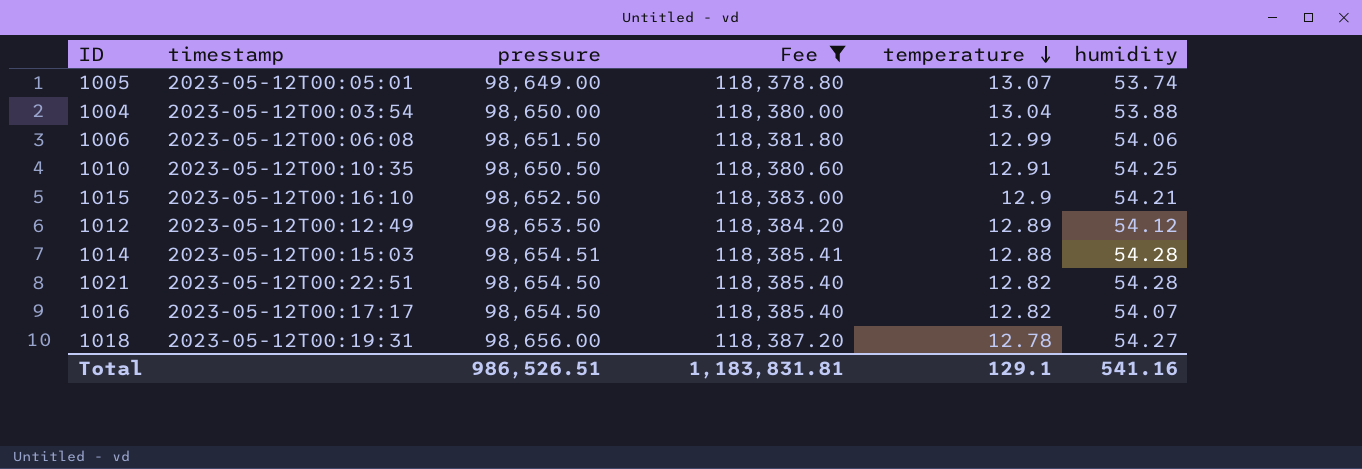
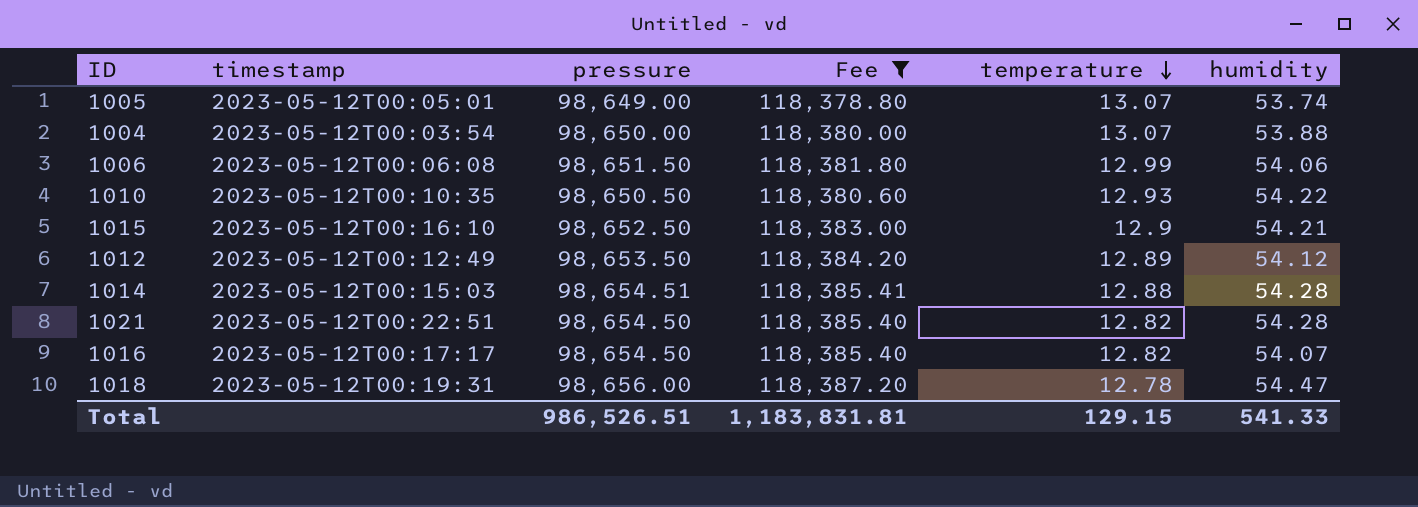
1004 | temperature: 13.04 -> 13.07
1010 | temperature: 12.91 -> 12.93
1010 | humidity: 54.25 -> 54.22
1018 | humidity: 54.27 -> 54.47
Total | temperature: 129.1 -> 129.15
Total | humidity: 541.16 -> 541.33

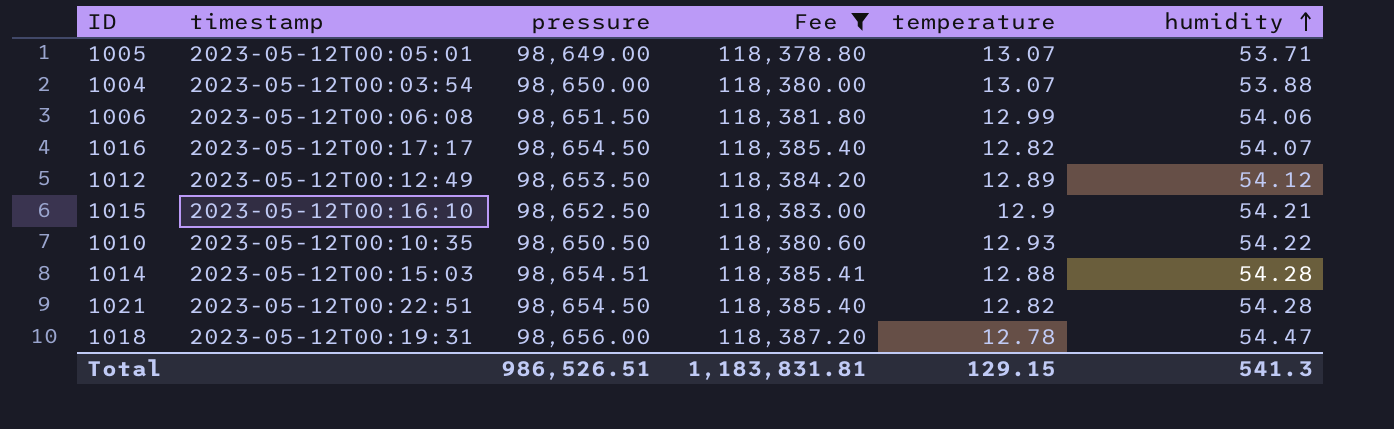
row order: temperature descending -> humidity ascending
1005 | humidity: 53.74 -> 53.71
Total | humidity: 541.33 -> 541.3

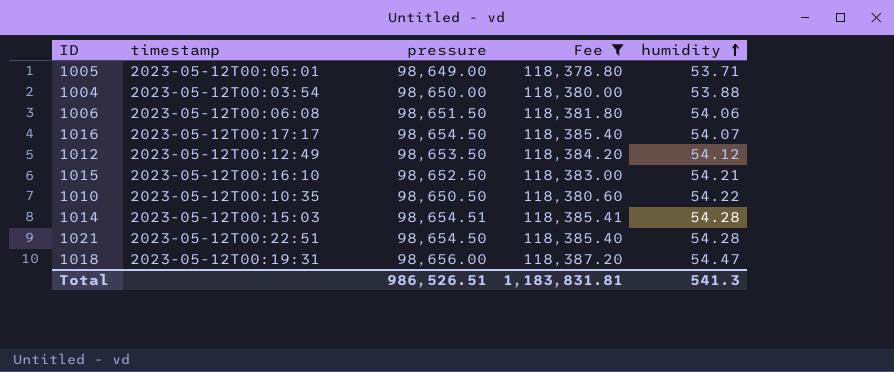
column temperature | position: 5 -> none

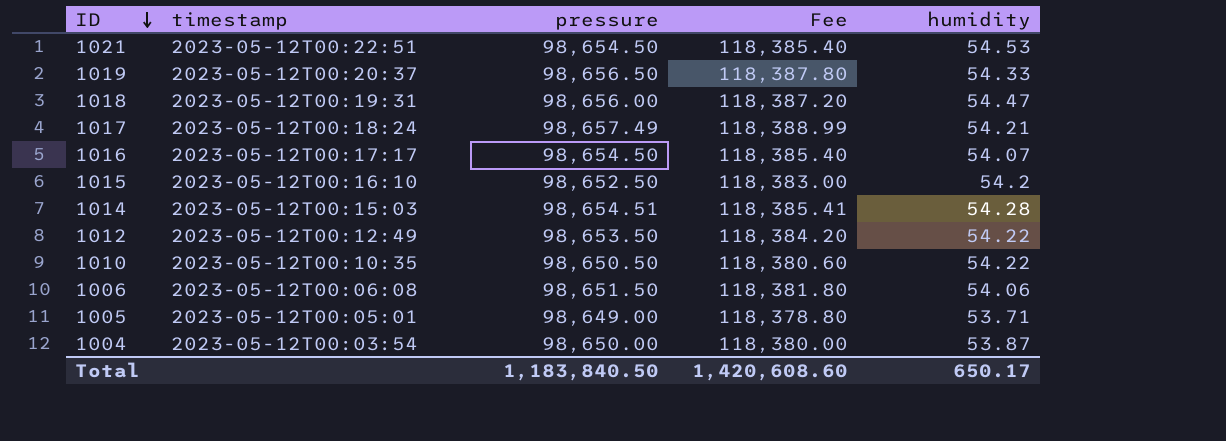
filter: Fee <= 118,387.20 -> none
row order: humidity ascending -> ID descending
1021 | humidity: 54.28 -> 54.53
1015 | humidity: 54.21 -> 54.2
1012 | humidity: 54.12 -> 54.22
1004 | humidity: 53.88 -> 53.87
Total | pressure: 986,526.51 -> 1,183,840.50
Total | Fee: 1,183,831.81 -> 1,420,608.60
Total | humidity: 541.3 -> 650.17

